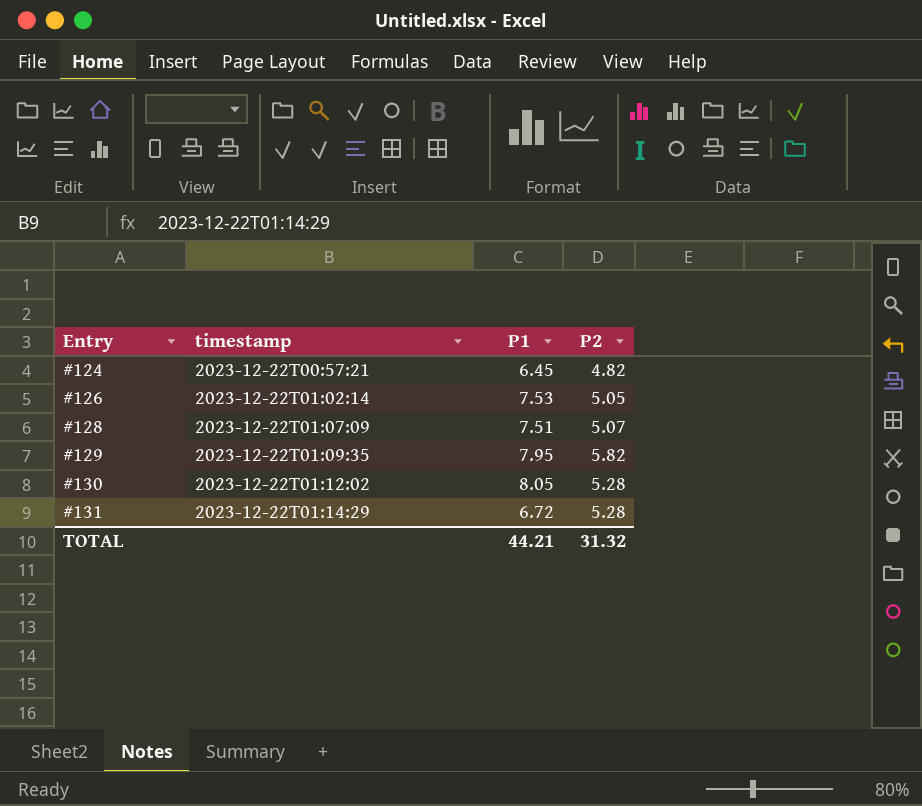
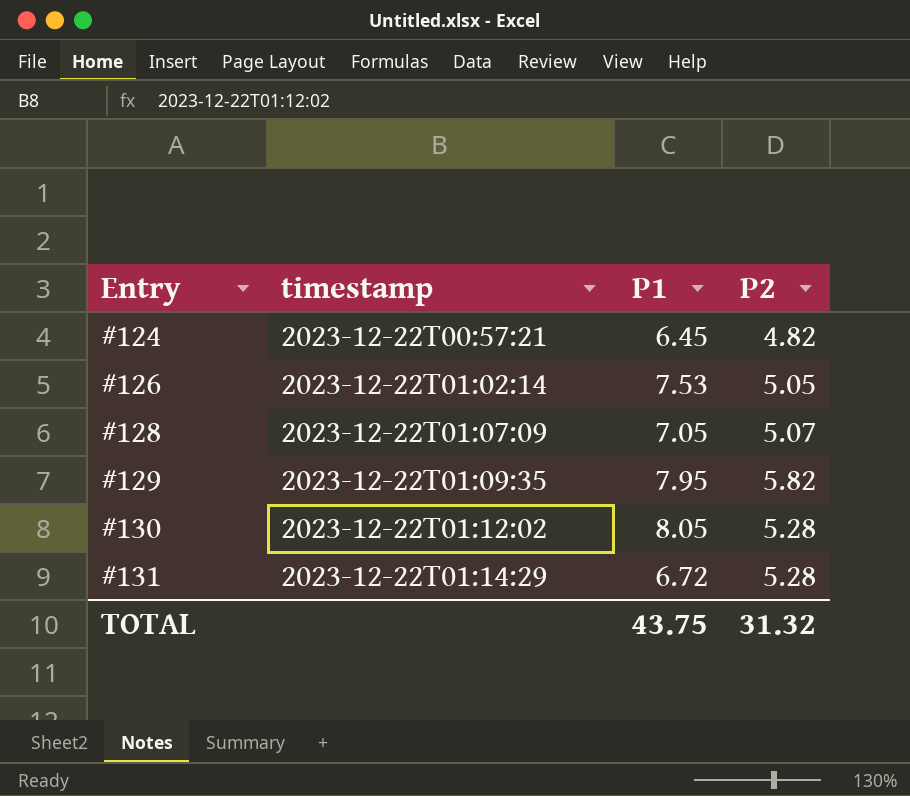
#128 | P1: 7.51 -> 7.05
TOTAL | P1: 44.21 -> 43.75

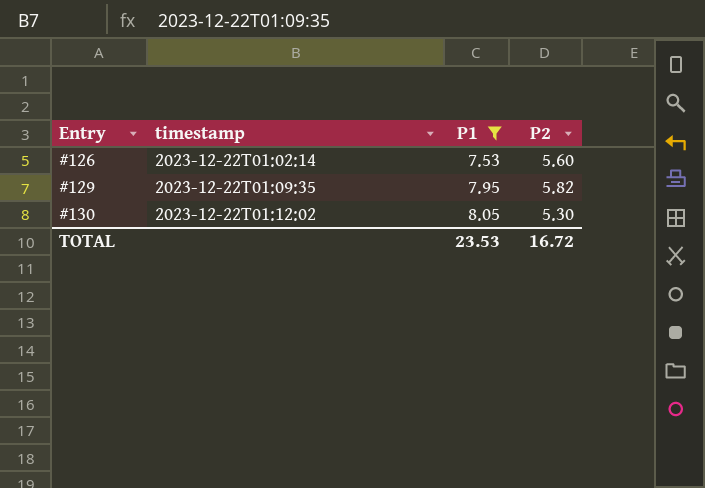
filter: none -> P1 >= 7.53
#126 | P2: 5.05 -> 5.60
#130 | P2: 5.28 -> 5.30
TOTAL | P1: 43.75 -> 23.53
TOTAL | P2: 31.32 -> 16.72

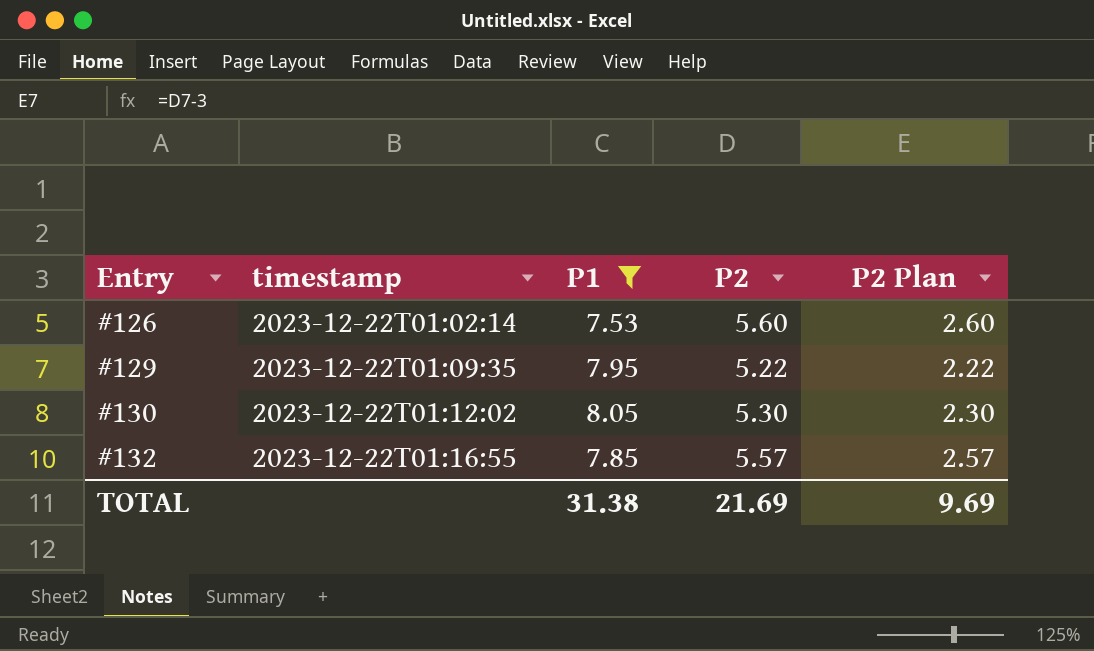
column P2 Plan | formula: none -> [P2] - 3
#129 | P2: 5.82 -> 5.22
row #132: none -> 2023-12-22T01:16:55 | 7.85 | 5.57 | 2.57
TOTAL | P1: 23.53 -> 31.38
TOTAL | P2: 16.72 -> 21.69

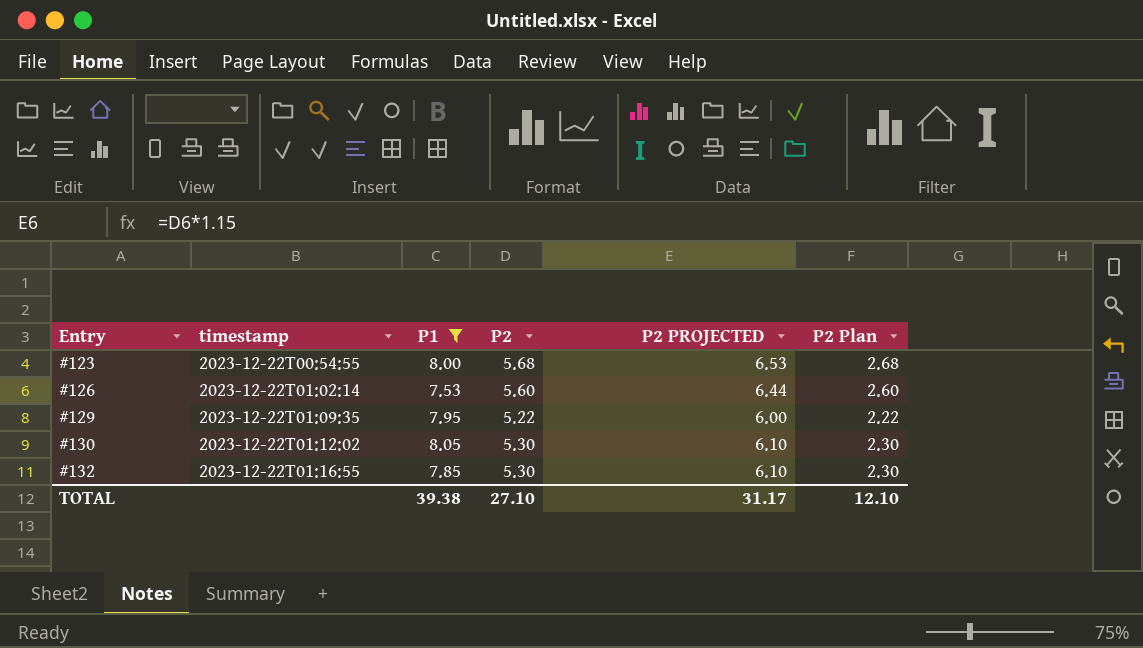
column P2 PROJECTED | formula: none -> [P2] * 1.15
row #123: none -> 2023-12-22T00:54:55 | 8.00 | 5.68 | 6.53 | 2.68
#132 | P2: 5.57 -> 5.30
#132 | P2 Plan: 2.57 -> 2.30
TOTAL | P1: 31.38 -> 39.38
TOTAL | P2: 21.69 -> 27.10
TOTAL | P2 Plan: 9.69 -> 12.10

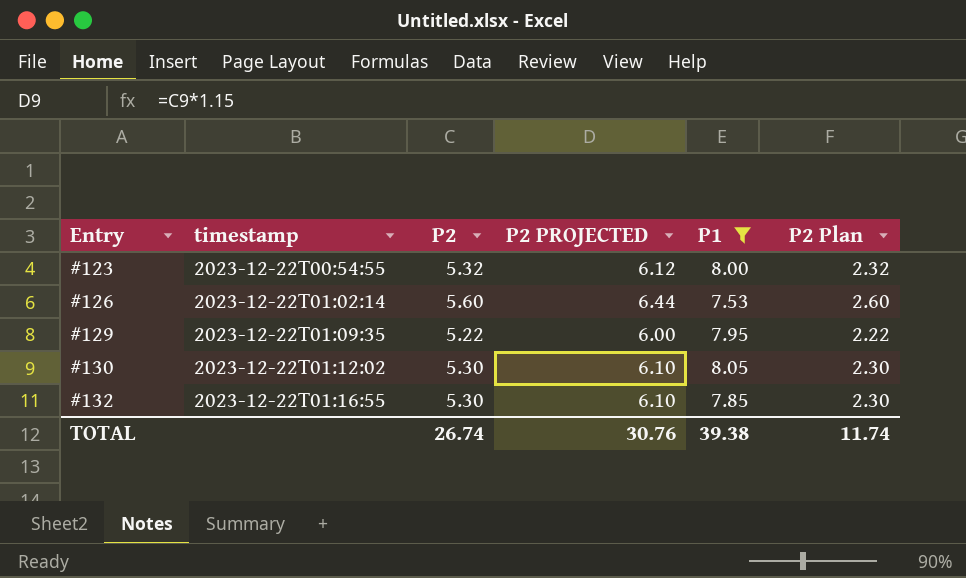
column P1 | position: 3 -> 5
#123 | P2: 5.68 -> 5.32
#123 | P2 PROJECTED: 6.53 -> 6.12
#123 | P2 Plan: 2.68 -> 2.32
TOTAL | P2: 27.10 -> 26.74
TOTAL | P2 PROJECTED: 31.17 -> 30.76
TOTAL | P2 Plan: 12.10 -> 11.74

